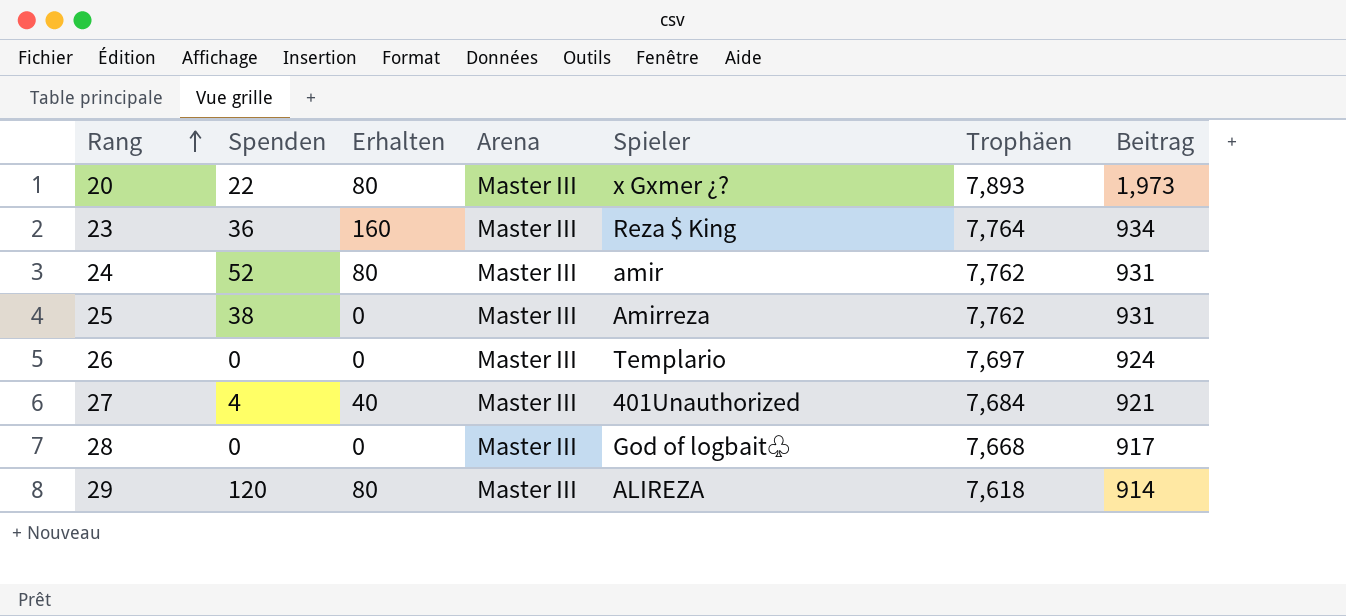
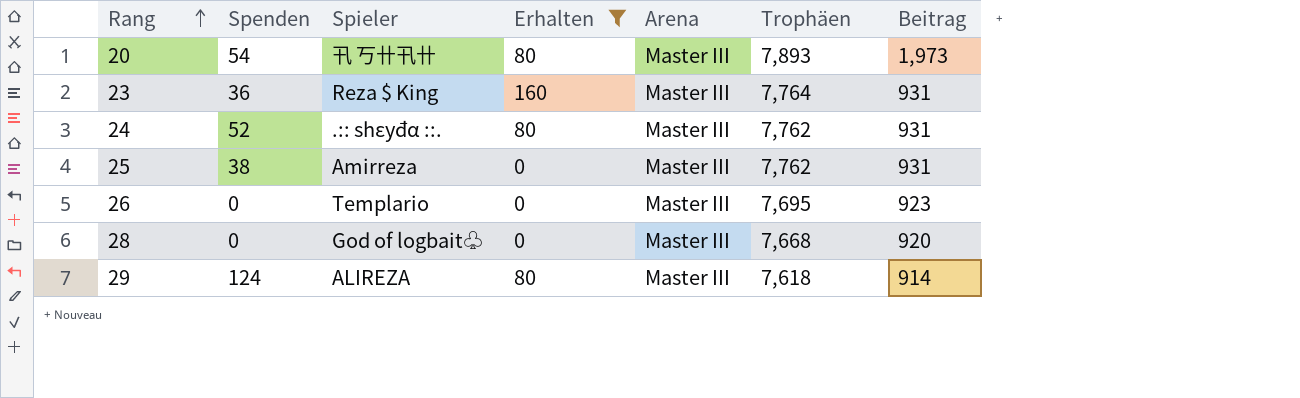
filter: none -> Erhalten != 40
column Spieler | position: 5 -> 3
20 | Spenden: 22 -> 54
20 | Spieler: x Gxmer ¿? -> 卂 丂卄卂卄
23 | Beitrag: 934 -> 931
24 | Spieler: amir -> .:: shεyđα ::.
26 | Trophäen: 7,697 -> 7,695
26 | Beitrag: 924 -> 923
28 | Beitrag: 917 -> 920
29 | Spenden: 120 -> 124

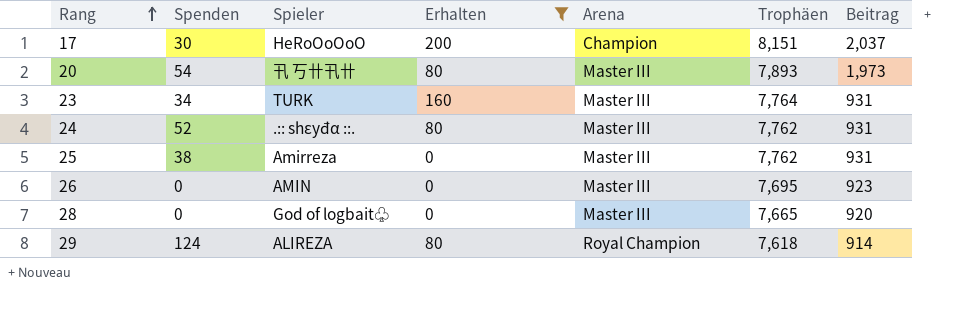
row 17: none -> 30 | HeRoOoOoO | 200 | Champion | 8,151 | 2,037
23 | Spenden: 36 -> 34
23 | Spieler: Reza $ King -> TURK
26 | Spieler: Templario -> AMIN
28 | Trophäen: 7,668 -> 7,665
29 | Arena: Master III -> Royal Champion

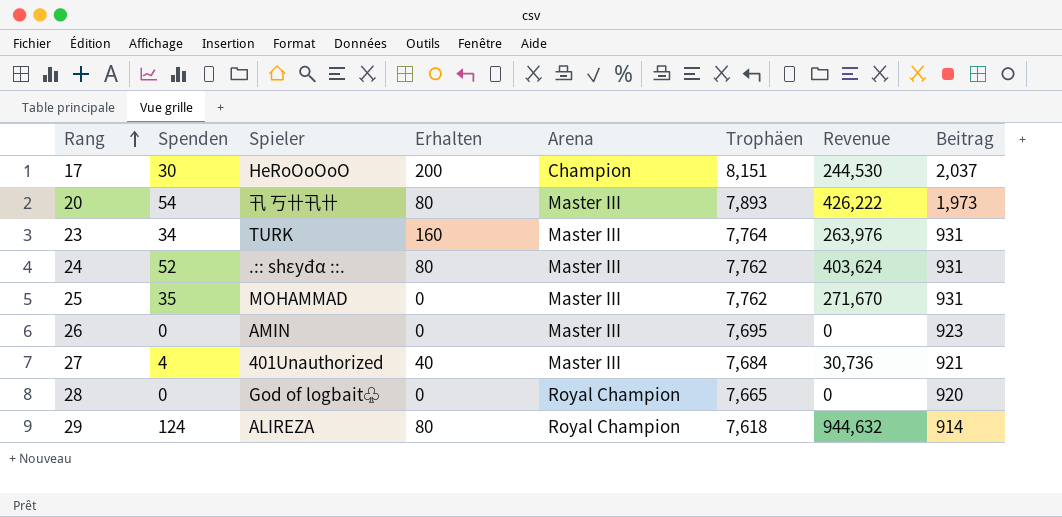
filter: Erhalten != 40 -> none
column Revenue | formula: none -> [Spenden] * [Trophäen]
25 | Spenden: 38 -> 35
25 | Spieler: Amirreza -> MOHAMMAD
28 | Arena: Master III -> Royal Champion

